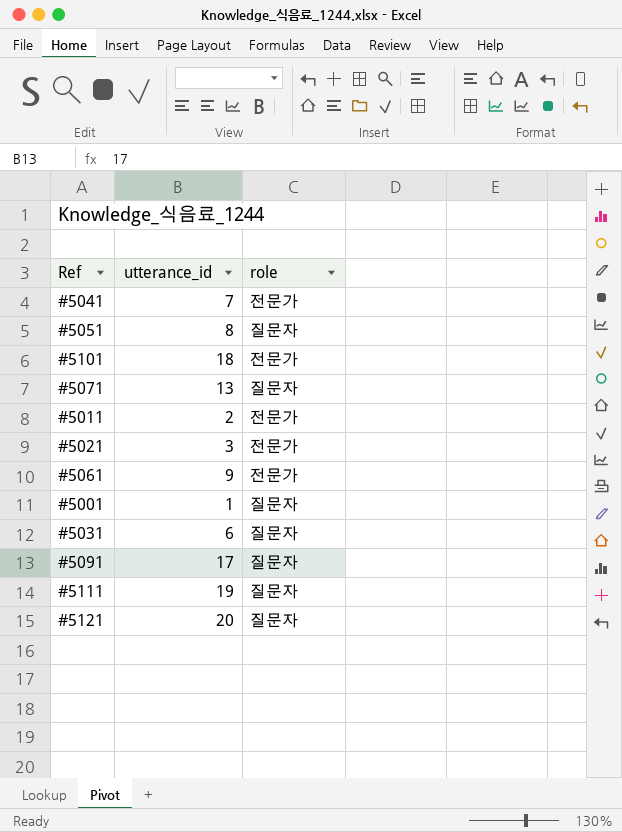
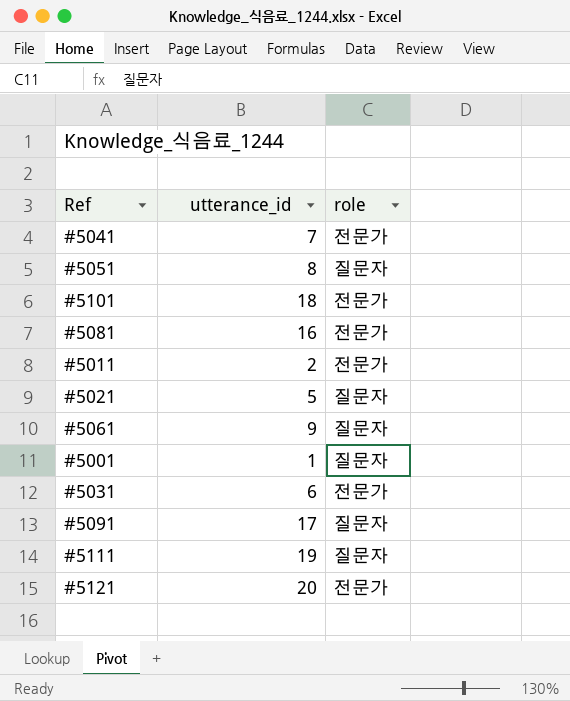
row #5071: 13 | 질문자 -> none
row #5081: none -> 16 | 전문가
#5021 | utterance_id: 3 -> 5
#5021 | role: 전문가 -> 질문자
#5061 | role: 전문가 -> 질문자
#5031 | role: 질문자 -> 전문가
#5121 | role: 질문자 -> 전문가

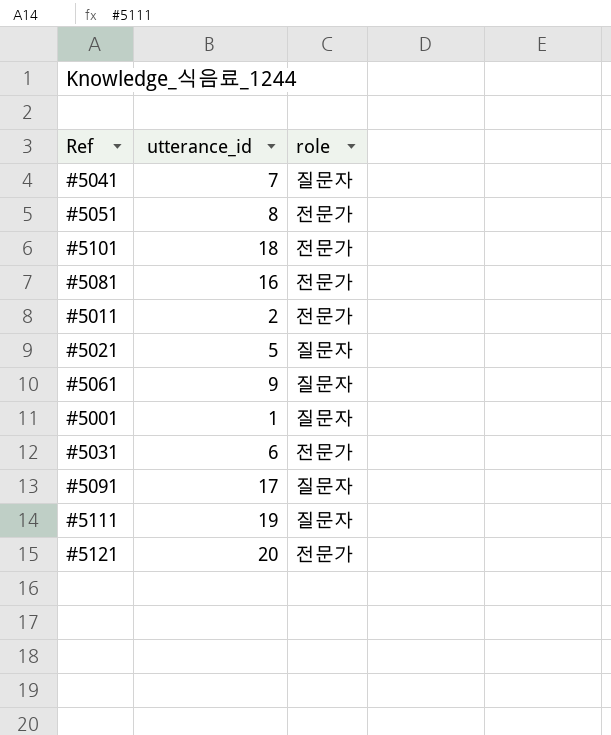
#5041 | role: 전문가 -> 질문자
#5051 | role: 질문자 -> 전문가

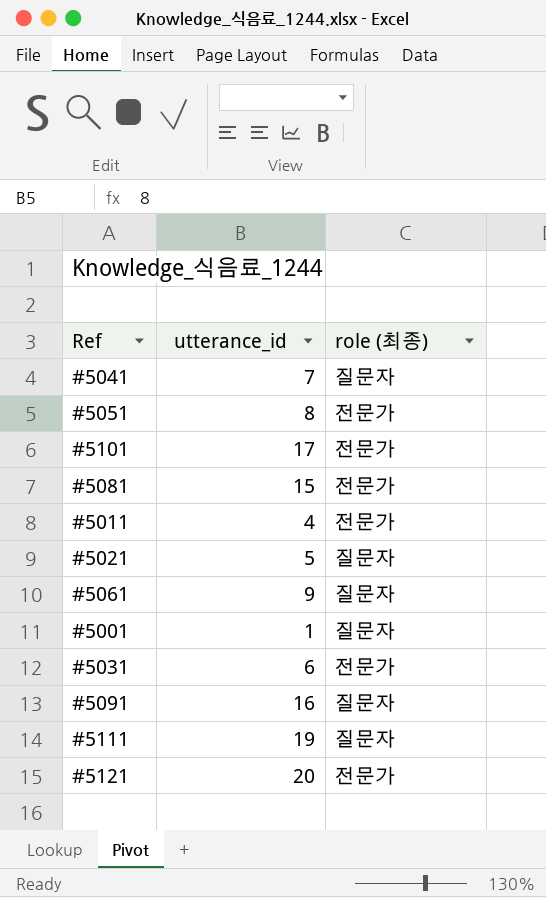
column name: role -> role (최종)
#5101 | utterance_id: 18 -> 17
#5081 | utterance_id: 16 -> 15
#5011 | utterance_id: 2 -> 4
#5091 | utterance_id: 17 -> 16

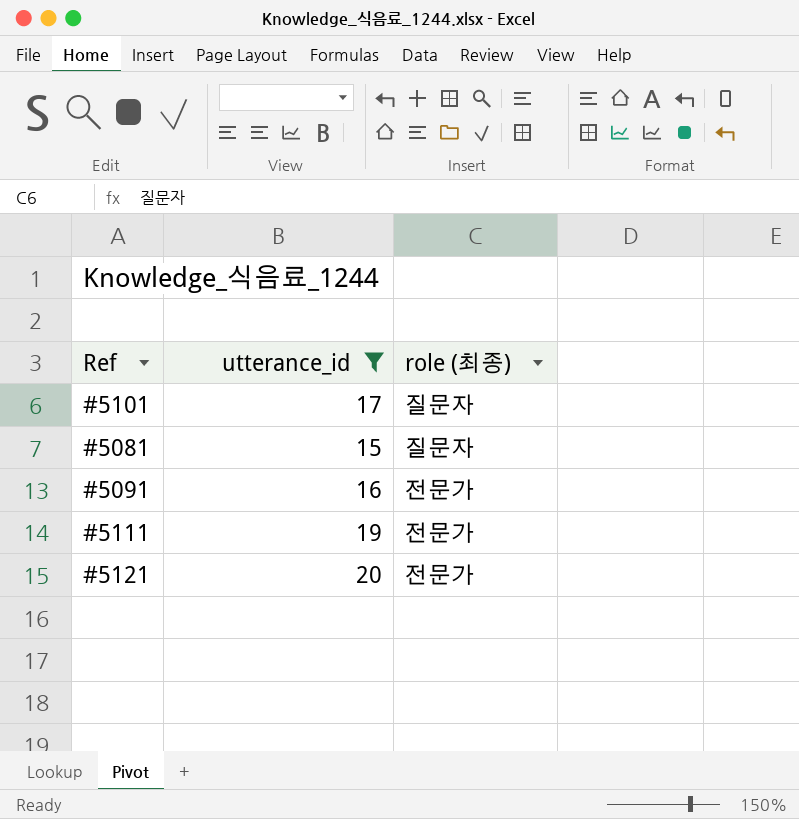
filter: none -> utterance_id >= 15
#5101 | role (최종): 전문가 -> 질문자
#5081 | role (최종): 전문가 -> 질문자
#5091 | role (최종): 질문자 -> 전문가
#5111 | role (최종): 질문자 -> 전문가

